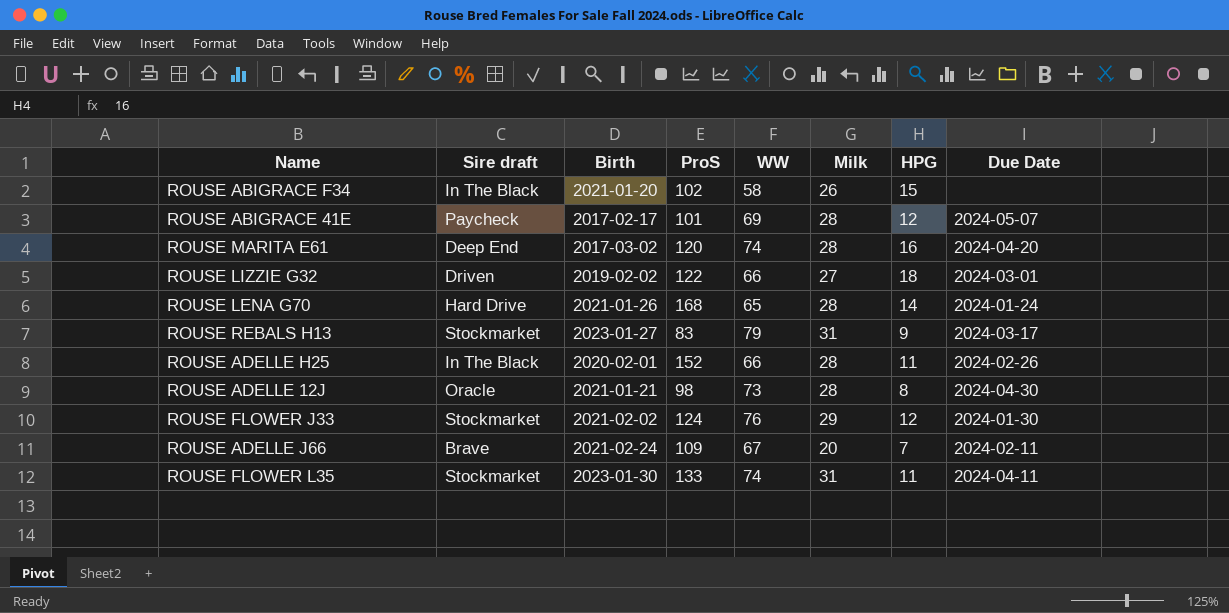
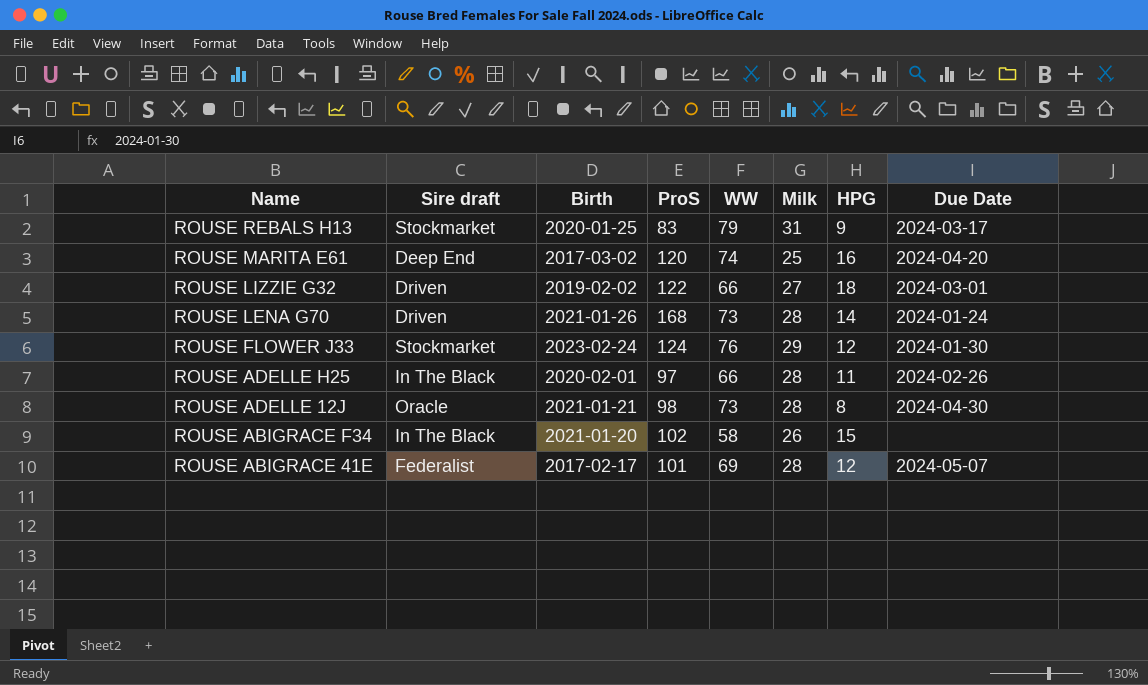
row order: none -> Name descending
row ROUSE ADELLE J66: Brave | 2021-02-24 | 109 | 67 | 20 | 7 | 2024-02-11 -> none
row ROUSE FLOWER L35: Stockmarket | 2023-01-30 | 133 | 74 | 31 | 11 | 2024-04-11 -> none
ROUSE REBALS H13 | Birth: 2023-01-27 -> 2020-01-25
ROUSE MARITA E61 | Milk: 28 -> 25
ROUSE LENA G70 | Sire draft: Hard Drive -> Driven
ROUSE LENA G70 | WW: 65 -> 73
ROUSE FLOWER J33 | Birth: 2021-02-02 -> 2023-02-24
ROUSE ADELLE H25 | ProS: 152 -> 97
ROUSE ABIGRACE 41E | Sire draft: Paycheck -> Federalist

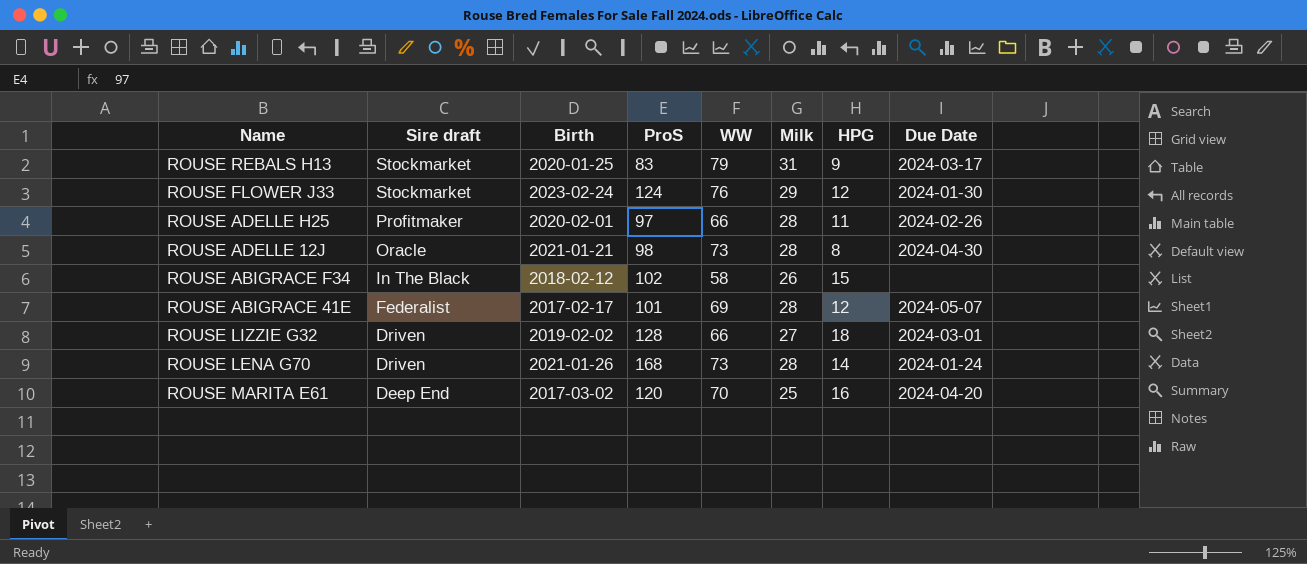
row order: Name descending -> Sire draft descending
ROUSE ADELLE H25 | Sire draft: In The Black -> Profitmaker
ROUSE ABIGRACE F34 | Birth: 2021-01-20 -> 2018-02-12
ROUSE LIZZIE G32 | ProS: 122 -> 128
ROUSE MARITA E61 | WW: 74 -> 70

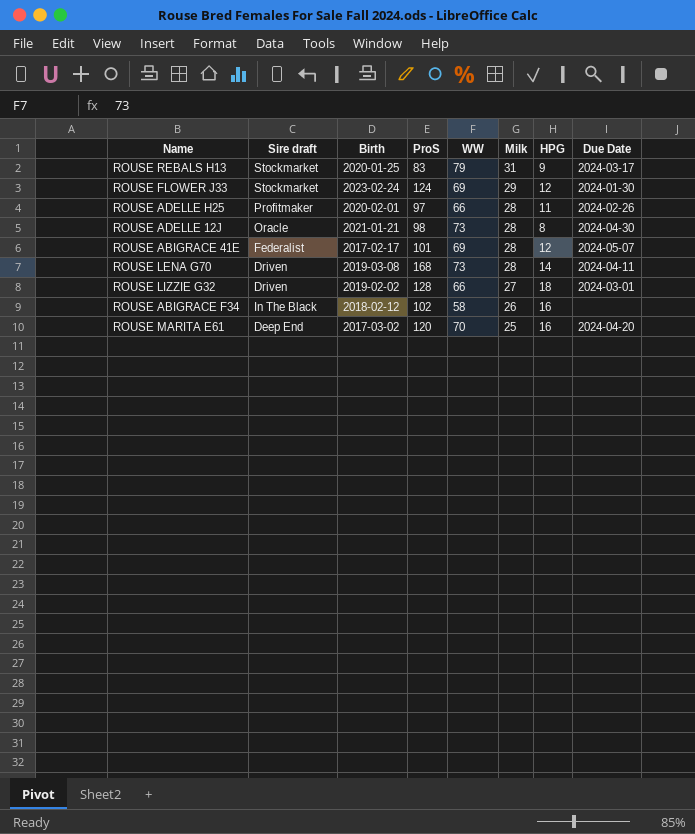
row order: Sire draft descending -> Milk descending
ROUSE FLOWER J33 | WW: 76 -> 69
ROUSE LENA G70 | Birth: 2021-01-26 -> 2019-03-08
ROUSE LENA G70 | Due Date: 2024-01-24 -> 2024-04-11
ROUSE ABIGRACE F34 | HPG: 15 -> 16

